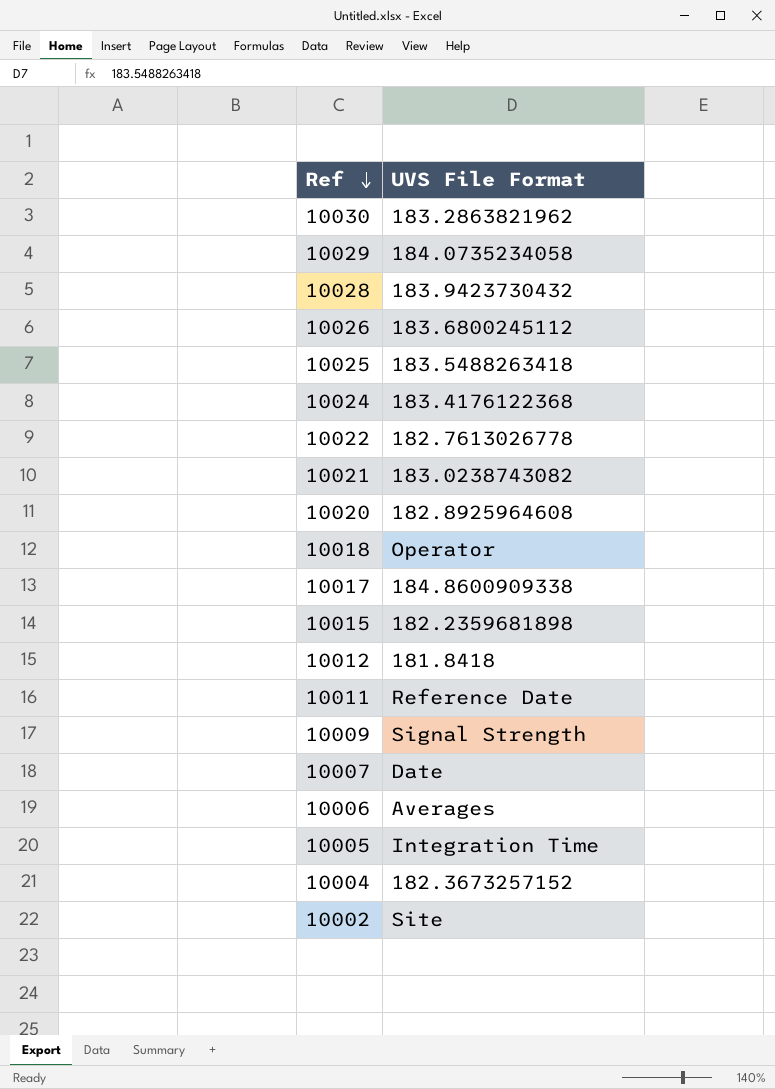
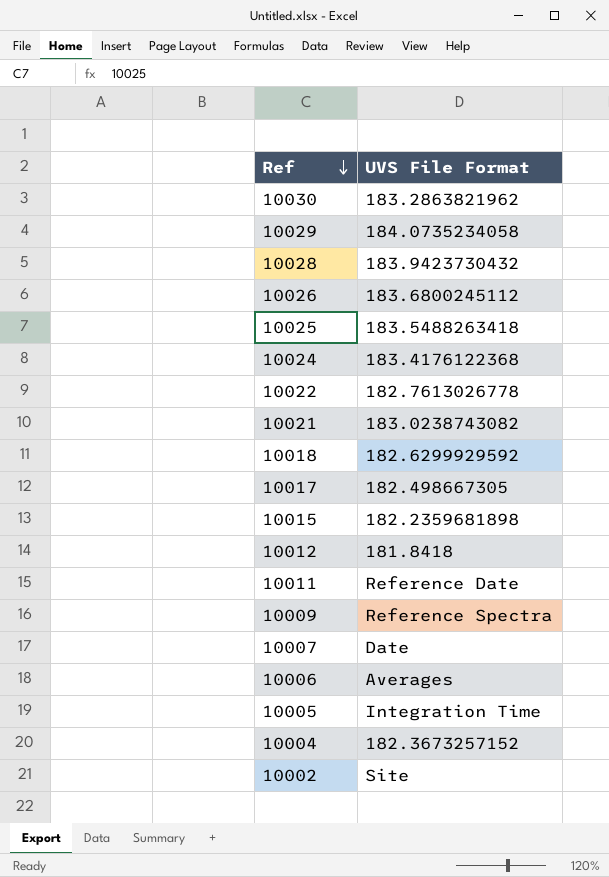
row 10020: 182.8925964608 -> none
10018 | UVS File Format: Operator -> 182.6299929592
10017 | UVS File Format: 184.8600909338 -> 182.498667305
10009 | UVS File Format: Signal Strength -> Reference Spectra

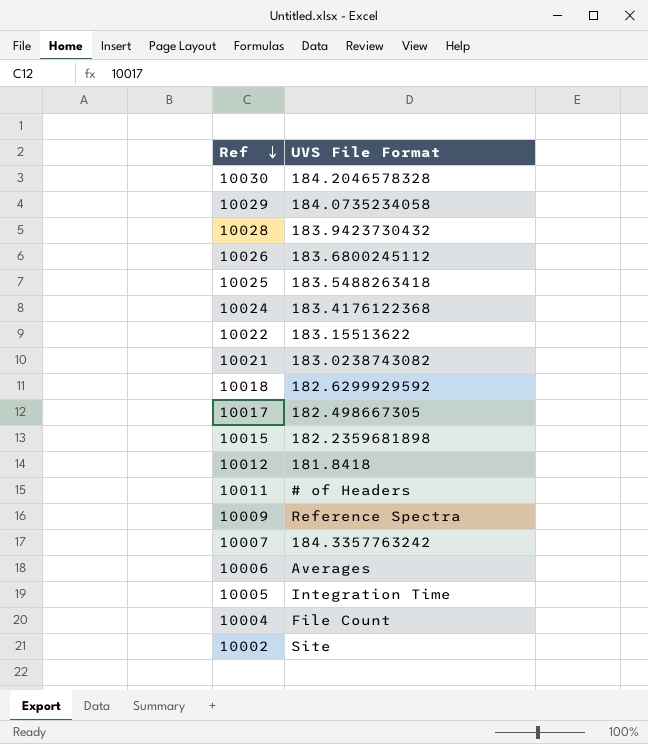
10030 | UVS File Format: 183.2863821962 -> 184.2046578328
10022 | UVS File Format: 182.7613026778 -> 183.15513622
10011 | UVS File Format: Reference Date -> # of Headers
10007 | UVS File Format: Date -> 184.3357763242
10004 | UVS File Format: 182.3673257152 -> File Count

